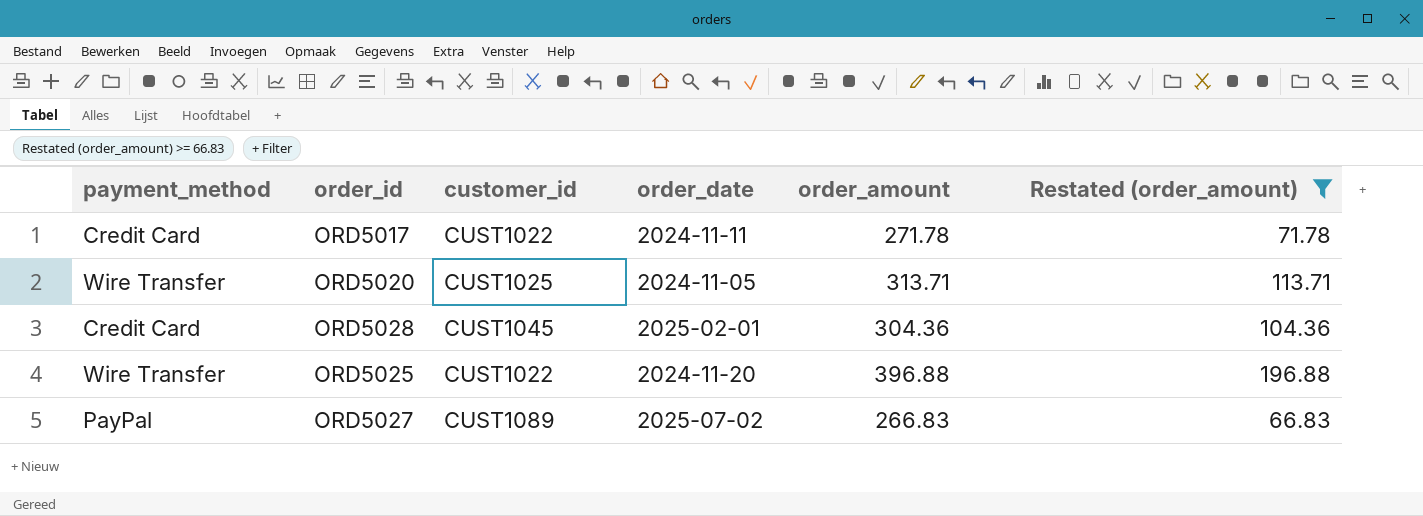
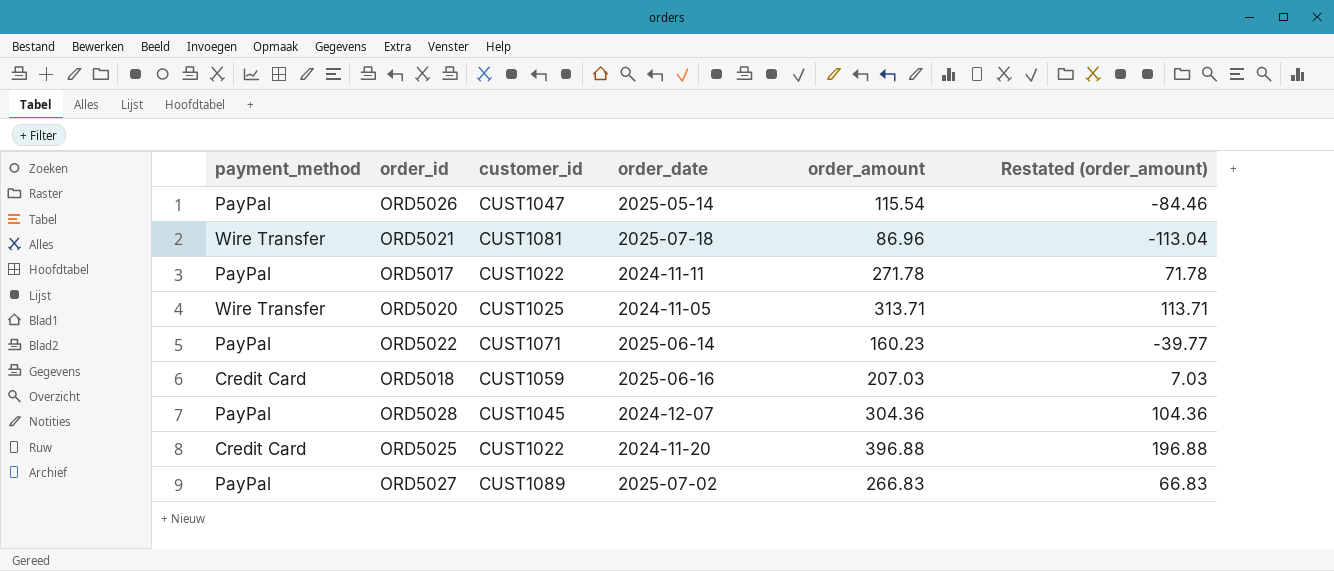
filter: Restated (order_amount) >= 66.83 -> none
ORD5017 | payment_method: Credit Card -> PayPal
ORD5028 | payment_method: Credit Card -> PayPal
ORD5028 | order_date: 2025-02-01 -> 2024-12-07
ORD5025 | payment_method: Wire Transfer -> Credit Card

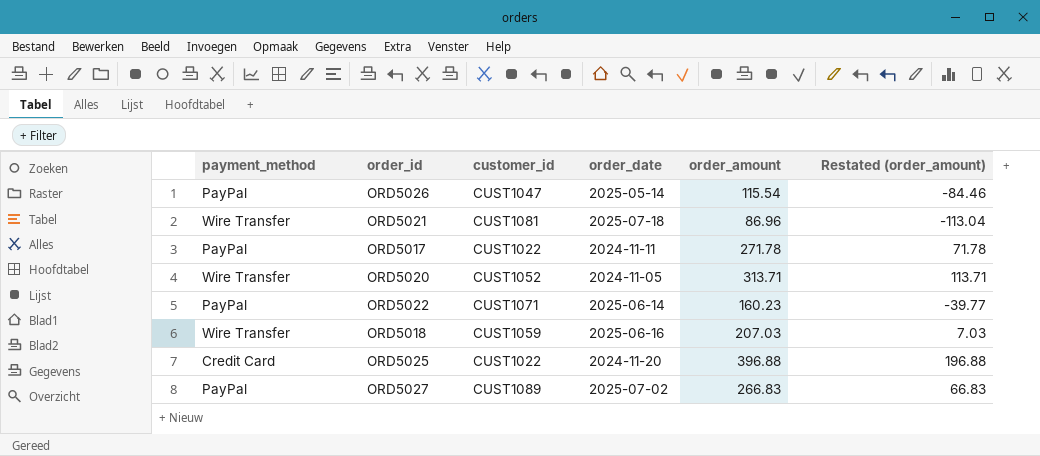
row ORD5028: PayPal | CUST1045 | 2024-12-07 | 304.36 | 104.36 -> none
ORD5020 | customer_id: CUST1025 -> CUST1052
ORD5018 | payment_method: Credit Card -> Wire Transfer

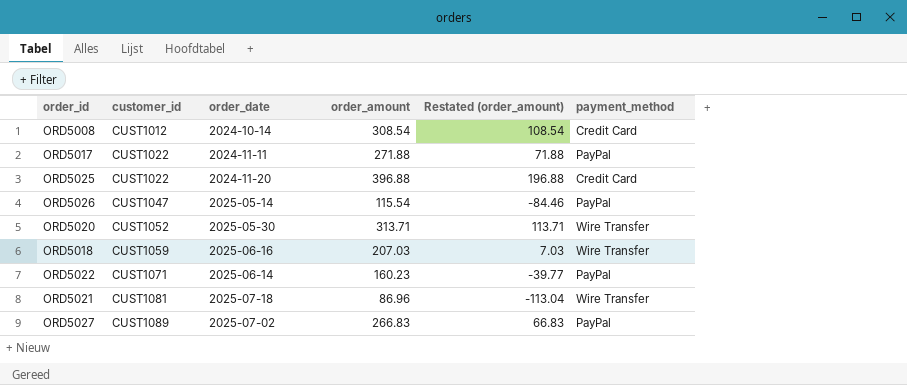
row order: none -> customer_id ascending
column payment_method | position: 1 -> 6
row ORD5008: none -> CUST1012 | 2024-10-14 | 308.54 | 108.54 | Credit Card
ORD5017 | order_amount: 271.78 -> 271.88
ORD5017 | Restated (order_amount): 71.78 -> 71.88
ORD5020 | order_date: 2024-11-05 -> 2025-05-30

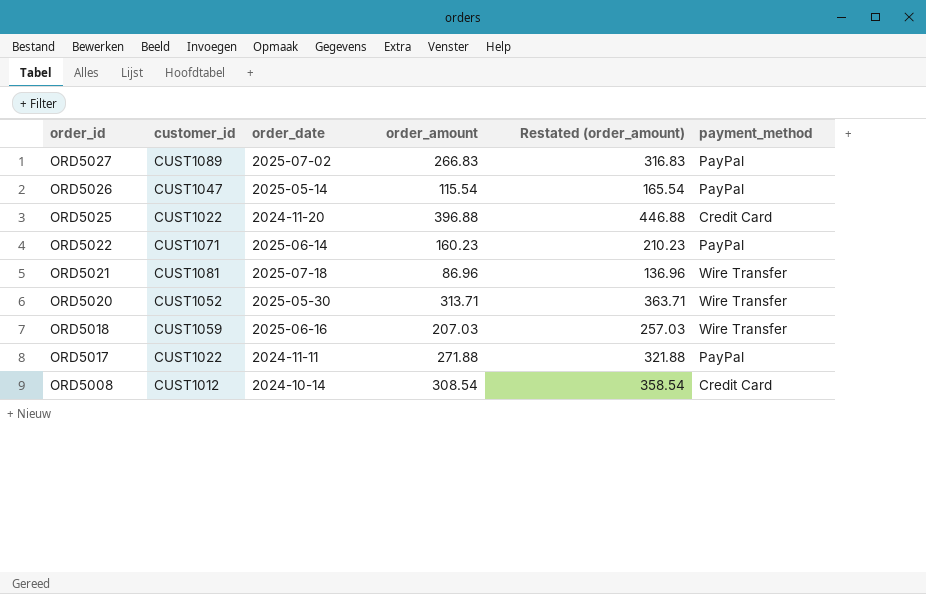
row order: customer_id ascending -> order_id descending
column Restated (order_amount) | formula: [order_amount] - 200 -> [order_amount] + 50

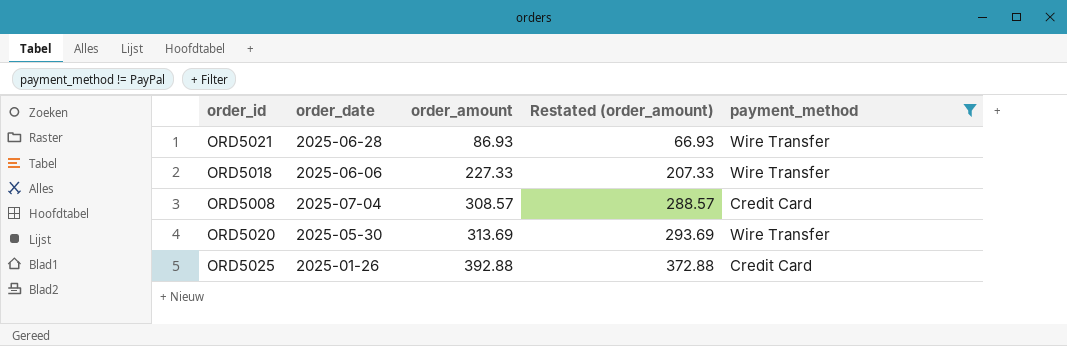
filter: none -> payment_method != PayPal
row order: order_id descending -> order_amount ascending
column customer_id | position: 2 -> none
column Restated (order_amount) | formula: [order_amount] + 50 -> [order_amount] - 20
ORD5021 | order_date: 2025-07-18 -> 2025-06-28
ORD5021 | order_amount: 86.96 -> 86.93
ORD5018 | order_date: 2025-06-16 -> 2025-06-06
ORD5018 | order_amount: 207.03 -> 227.33
ORD5008 | order_date: 2024-10-14 -> 2025-07-04
ORD5008 | order_amount: 308.54 -> 308.57
ORD5020 | order_amount: 313.71 -> 313.69
ORD5025 | order_date: 2024-11-20 -> 2025-01-26
ORD5025 | order_amount: 396.88 -> 392.88

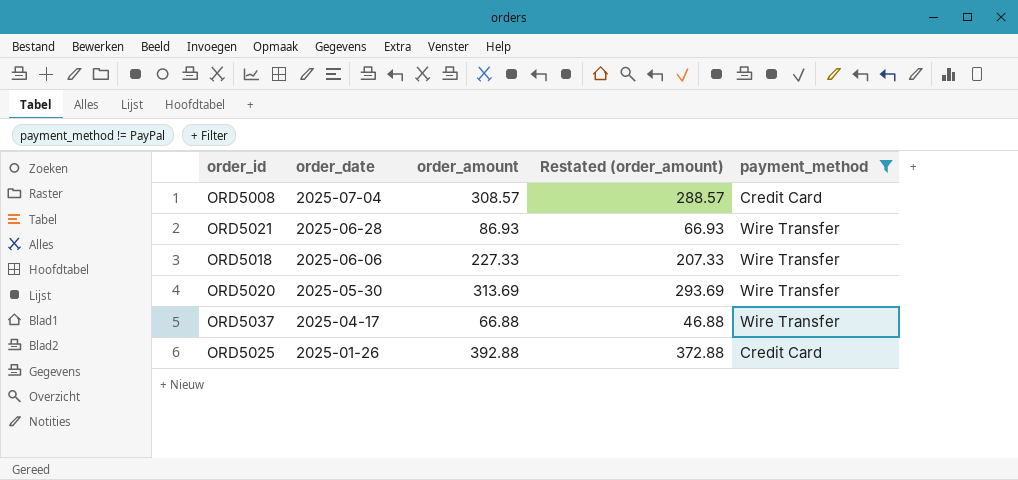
row order: order_amount ascending -> order_date descending
row ORD5037: none -> 2025-04-17 | 66.88 | 46.88 | Wire Transfer

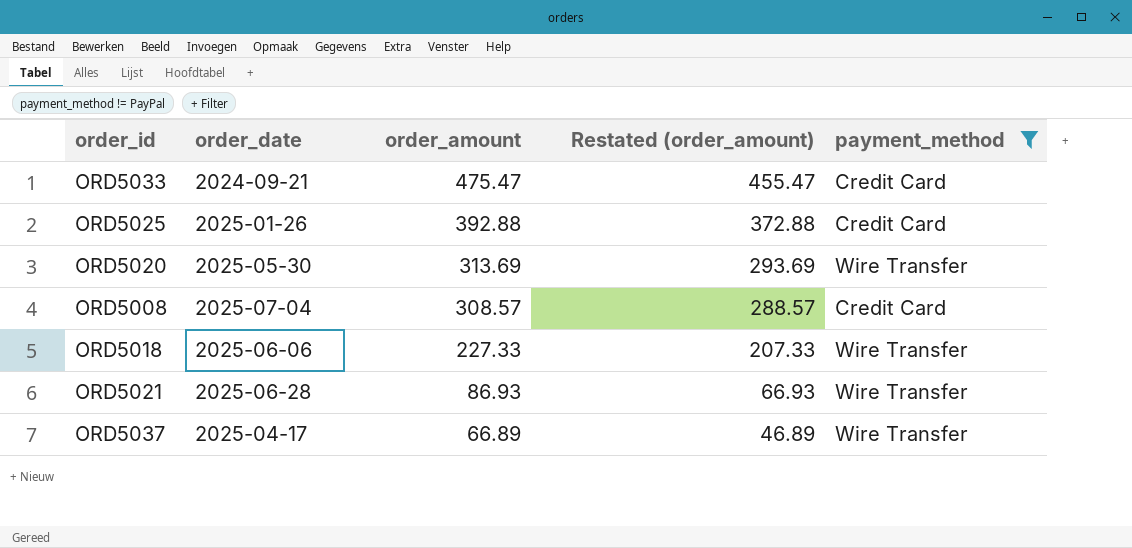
row order: order_date descending -> order_amount descending
row ORD5033: none -> 2024-09-21 | 475.47 | 455.47 | Credit Card
ORD5037 | order_amount: 66.88 -> 66.89
ORD5037 | Restated (order_amount): 46.88 -> 46.89

